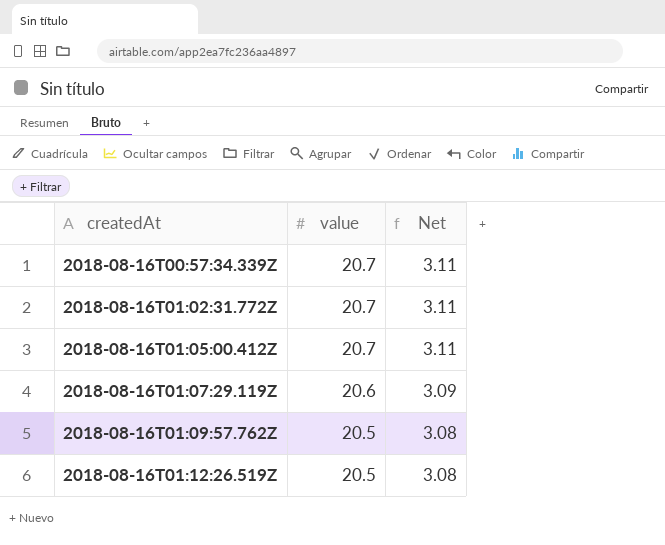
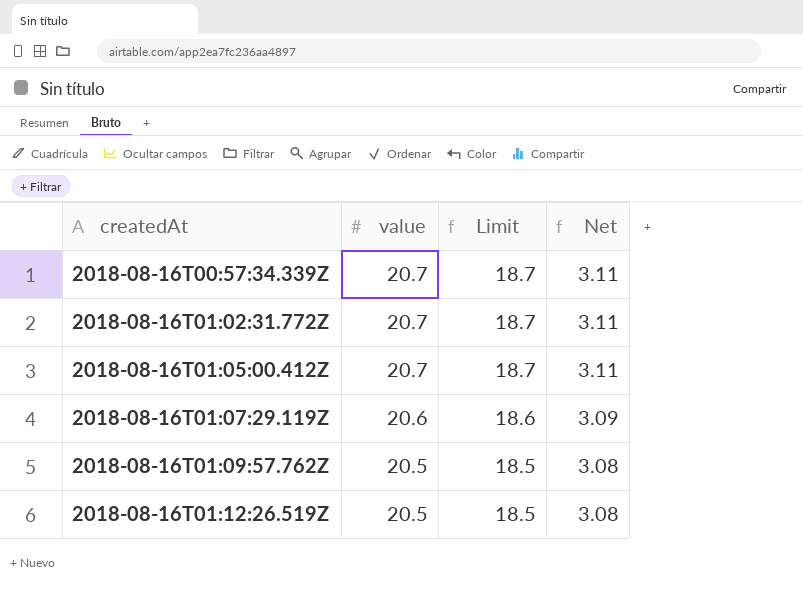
column Limit | formula: none -> [value] - 2

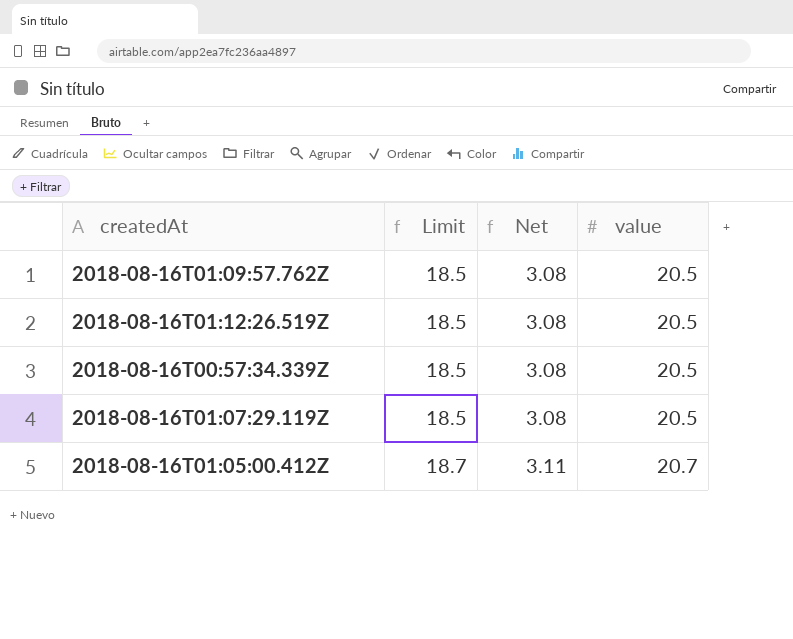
row order: createdAt ascending -> Limit ascending
column value | position: 2 -> 4
row 2018-08-16T01:02:31.772Z: 20.7 | 18.7 | 3.11 -> none
2018-08-16T00:57:34.339Z | Limit: 18.7 -> 18.5
2018-08-16T00:57:34.339Z | Net: 3.11 -> 3.08
2018-08-16T00:57:34.339Z | value: 20.7 -> 20.5
2018-08-16T01:07:29.119Z | Limit: 18.6 -> 18.5
2018-08-16T01:07:29.119Z | Net: 3.09 -> 3.08
2018-08-16T01:07:29.119Z | value: 20.6 -> 20.5

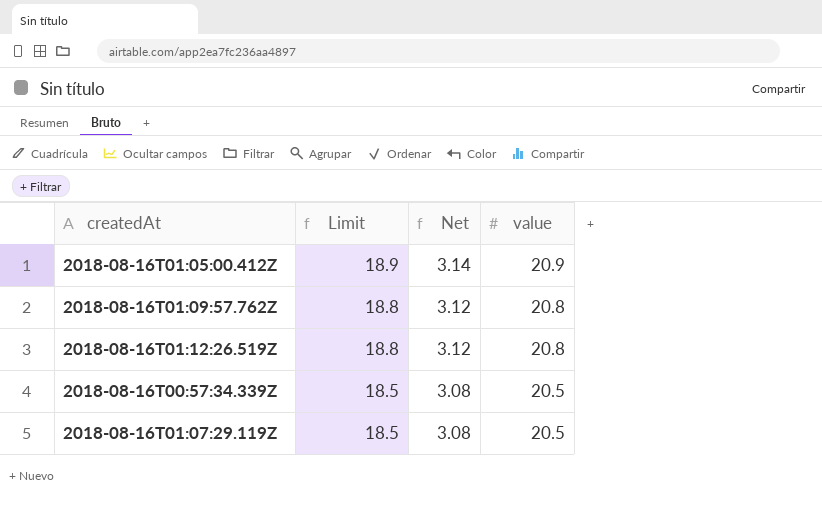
row order: Limit ascending -> Limit descending
2018-08-16T01:05:00.412Z | Limit: 18.7 -> 18.9
2018-08-16T01:05:00.412Z | Net: 3.11 -> 3.14
2018-08-16T01:05:00.412Z | value: 20.7 -> 20.9
2018-08-16T01:09:57.762Z | Limit: 18.5 -> 18.8
2018-08-16T01:09:57.762Z | Net: 3.08 -> 3.12
2018-08-16T01:09:57.762Z | value: 20.5 -> 20.8
2018-08-16T01:12:26.519Z | Limit: 18.5 -> 18.8
2018-08-16T01:12:26.519Z | Net: 3.08 -> 3.12
2018-08-16T01:12:26.519Z | value: 20.5 -> 20.8

